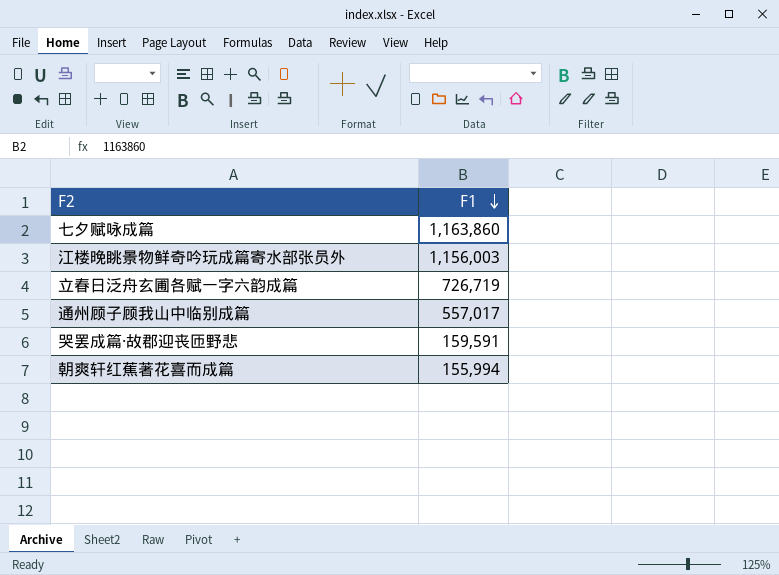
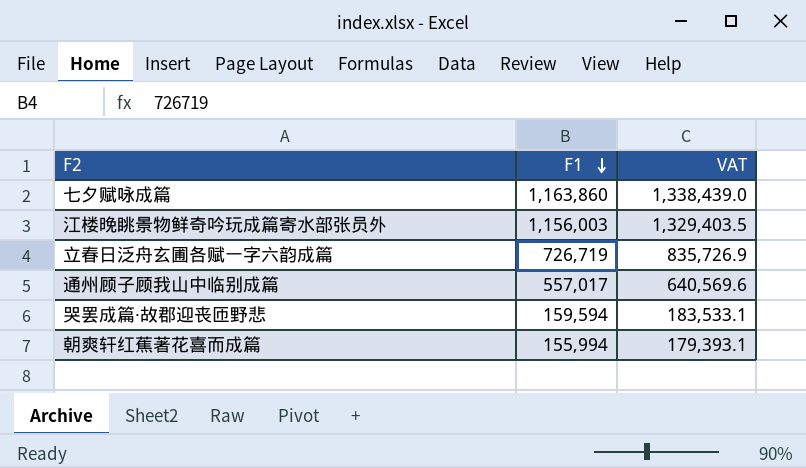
column VAT | formula: none -> [F1] * 1.15
哭罢成篇·故郡迎丧匝野悲 | F1: 159,591 -> 159,594

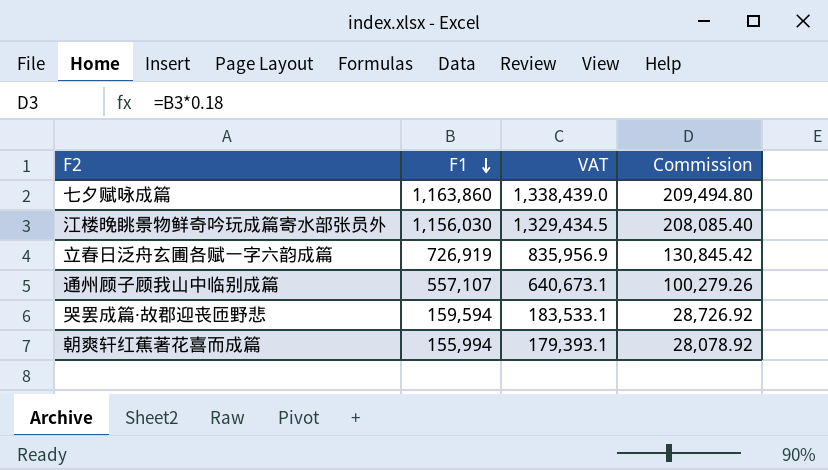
column Commission | formula: none -> [F1] * 0.18
江楼晚眺景物鲜奇吟玩成篇寄水部张员外 | F1: 1,156,003 -> 1,156,030
江楼晚眺景物鲜奇吟玩成篇寄水部张员外 | VAT: 1,329,403.5 -> 1,329,434.5
立春日泛舟玄圃各赋一字六韵成篇 | F1: 726,719 -> 726,919
立春日泛舟玄圃各赋一字六韵成篇 | VAT: 835,726.9 -> 835,956.9
通州顾子顾我山中临别成篇 | F1: 557,017 -> 557,107
通州顾子顾我山中临别成篇 | VAT: 640,569.6 -> 640,673.1

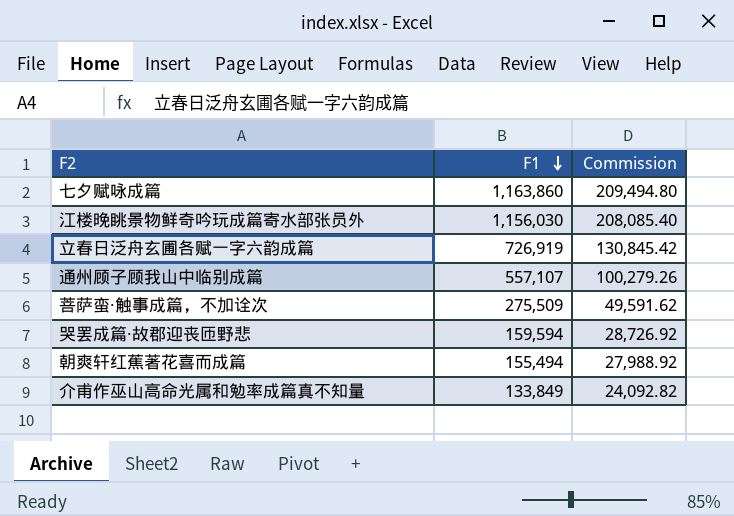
column VAT | formula: [F1] * 1.15 -> none
row 菩萨蛮·触事成篇，不加诠次: none -> 275,509 | 49,591.62
朝爽轩红蕉著花喜而成篇 | F1: 155,994 -> 155,494
朝爽轩红蕉著花喜而成篇 | Commission: 28,078.92 -> 27,988.92
row 介甫作巫山高命光属和勉率成篇真不知量: none -> 133,849 | 24,092.82

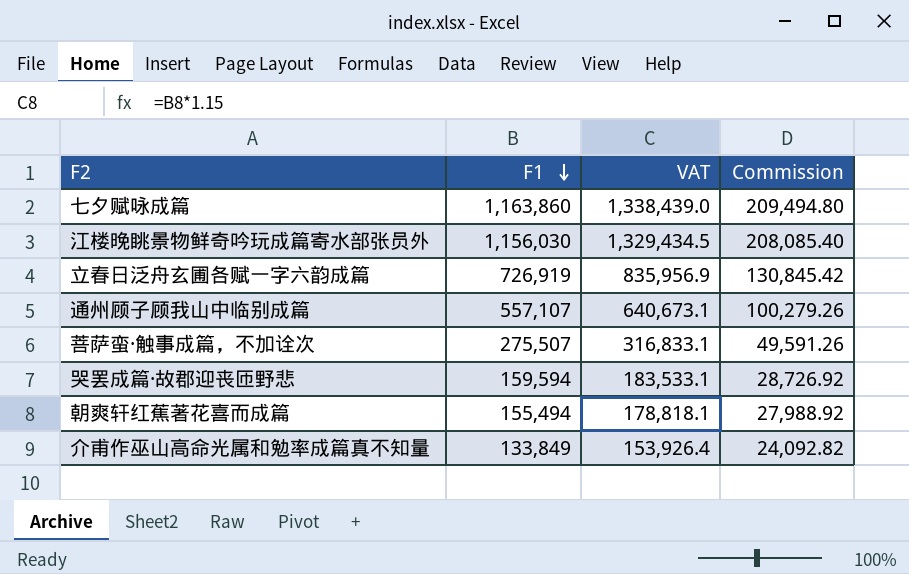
column VAT | formula: none -> [F1] * 1.15
菩萨蛮·触事成篇，不加诠次 | F1: 275,509 -> 275,507
菩萨蛮·触事成篇，不加诠次 | Commission: 49,591.62 -> 49,591.26

